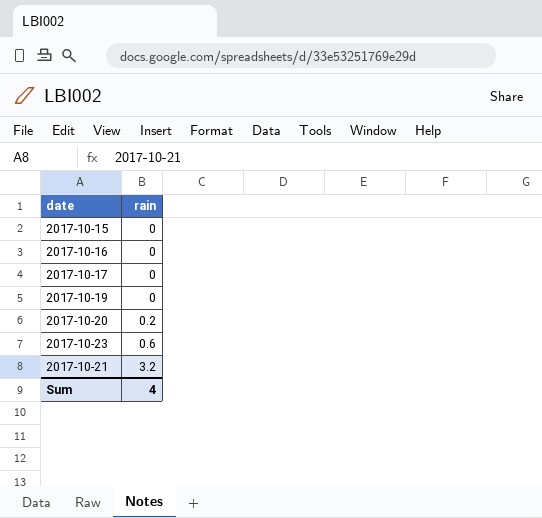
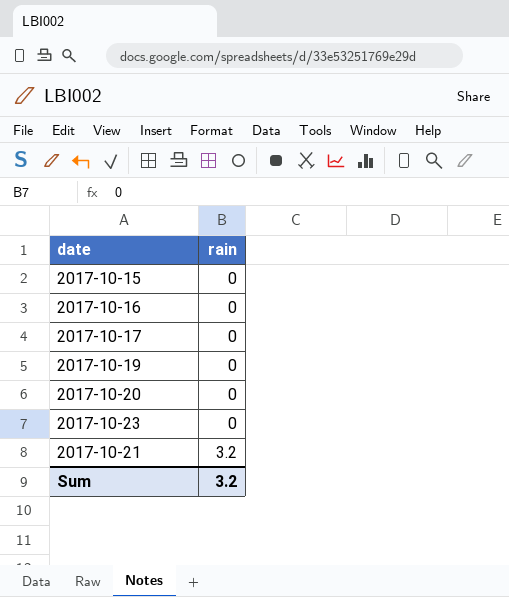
2017-10-20 | rain: 0.2 -> 0
2017-10-23 | rain: 0.6 -> 0
Sum | rain: 4 -> 3.2

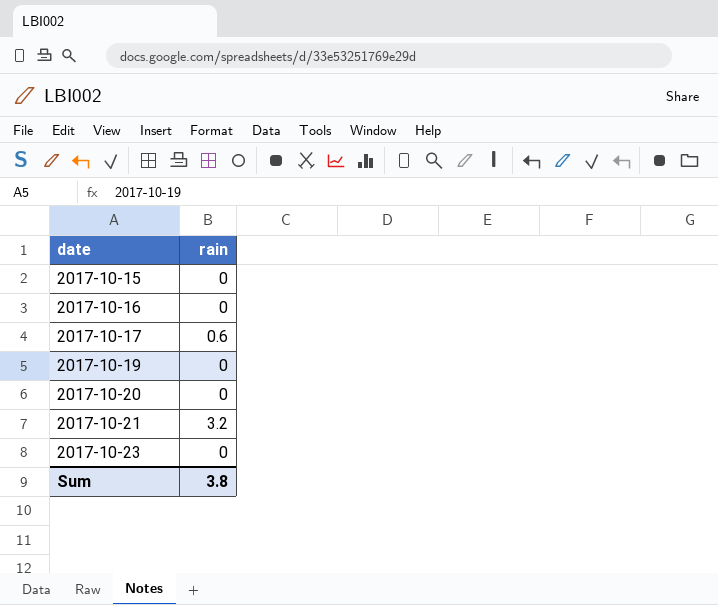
row order: rain ascending -> date ascending
2017-10-17 | rain: 0 -> 0.6
Sum | rain: 3.2 -> 3.8

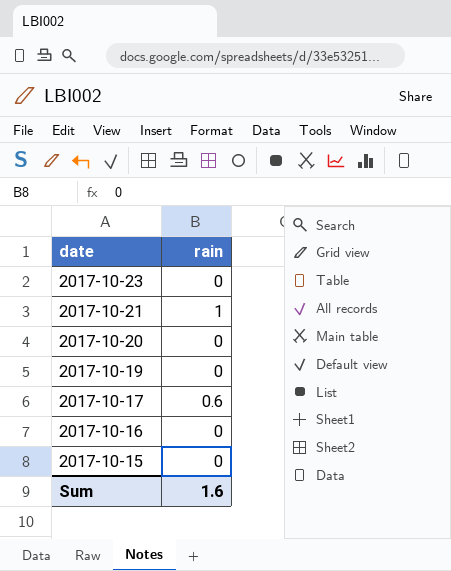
row order: date ascending -> date descending
2017-10-21 | rain: 3.2 -> 1
Sum | rain: 3.8 -> 1.6

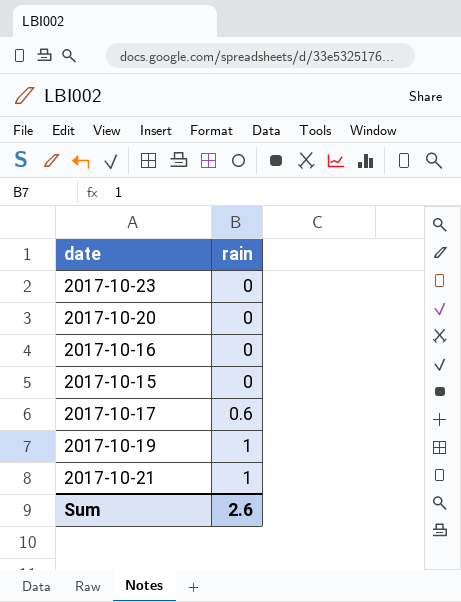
row order: date descending -> rain ascending
2017-10-19 | rain: 0 -> 1
Sum | rain: 1.6 -> 2.6

